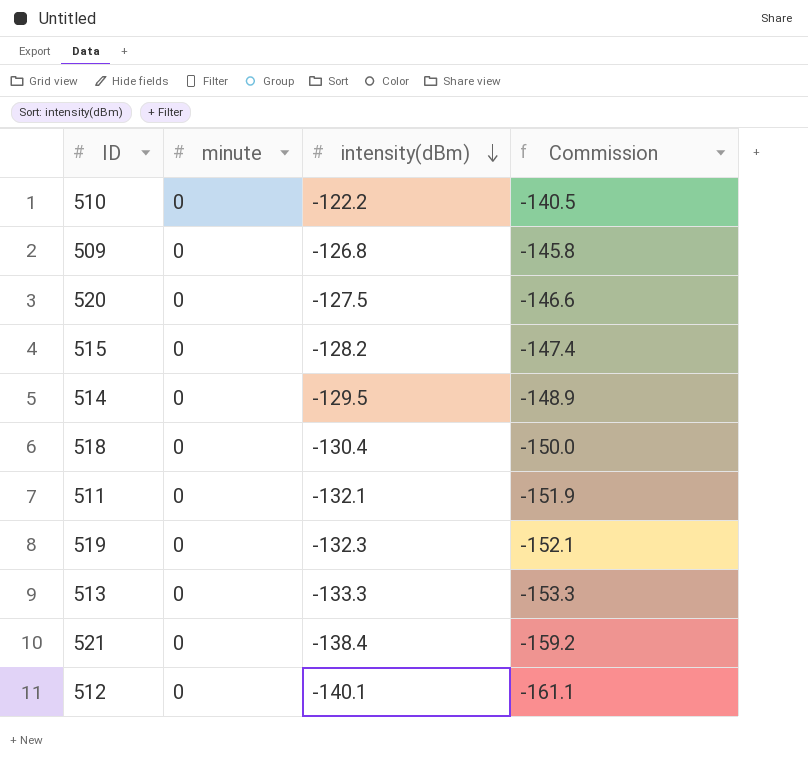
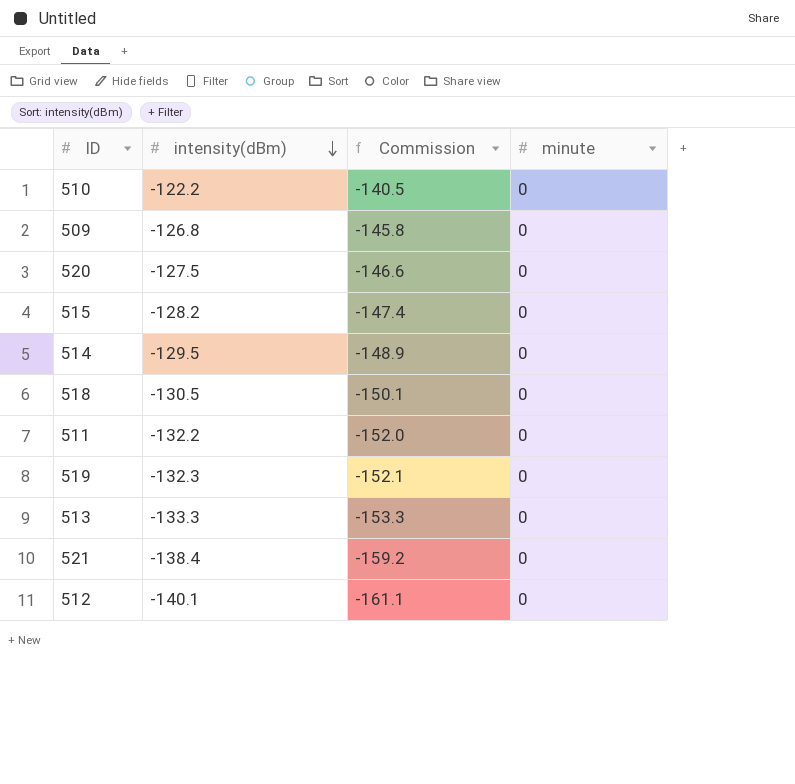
column minute | position: 2 -> 4
518 | intensity(dBm): -130.4 -> -130.5
518 | Commission: -150.0 -> -150.1
511 | intensity(dBm): -132.1 -> -132.2
511 | Commission: -151.9 -> -152.0

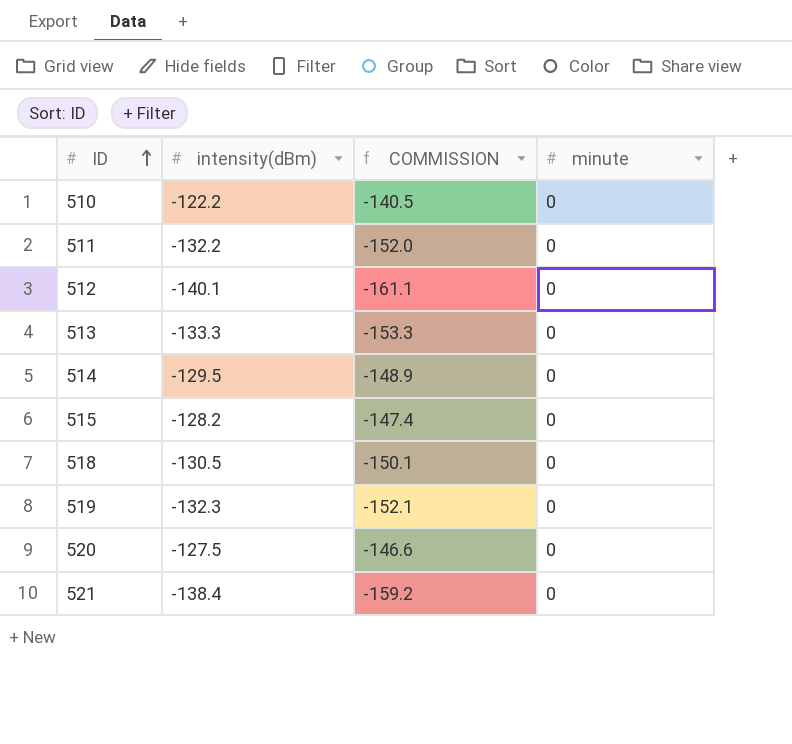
row order: intensity(dBm) descending -> ID ascending
column name: Commission -> COMMISSION
row 509: -126.8 | -145.8 | 0 -> none

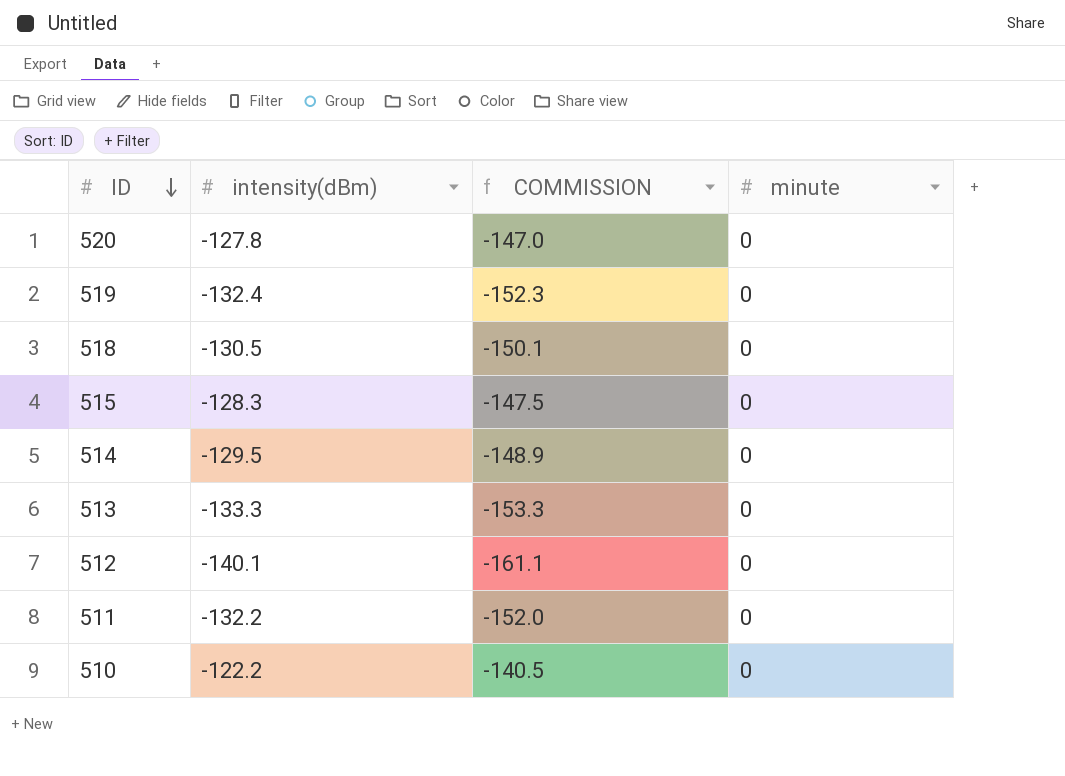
row order: ID ascending -> ID descending
row 521: -138.4 | -159.2 | 0 -> none
520 | intensity(dBm): -127.5 -> -127.8
520 | COMMISSION: -146.6 -> -147.0
519 | intensity(dBm): -132.3 -> -132.4
519 | COMMISSION: -152.1 -> -152.3
515 | intensity(dBm): -128.2 -> -128.3
515 | COMMISSION: -147.4 -> -147.5

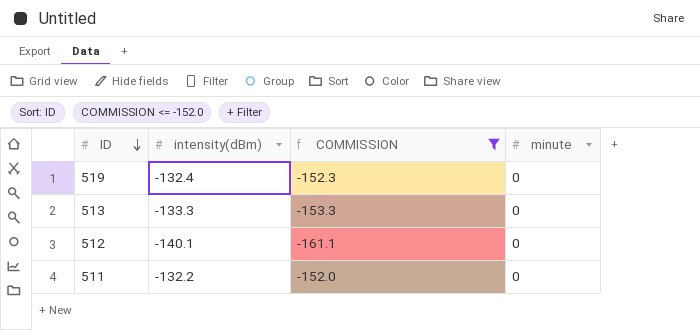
filter: none -> COMMISSION <= -152.0

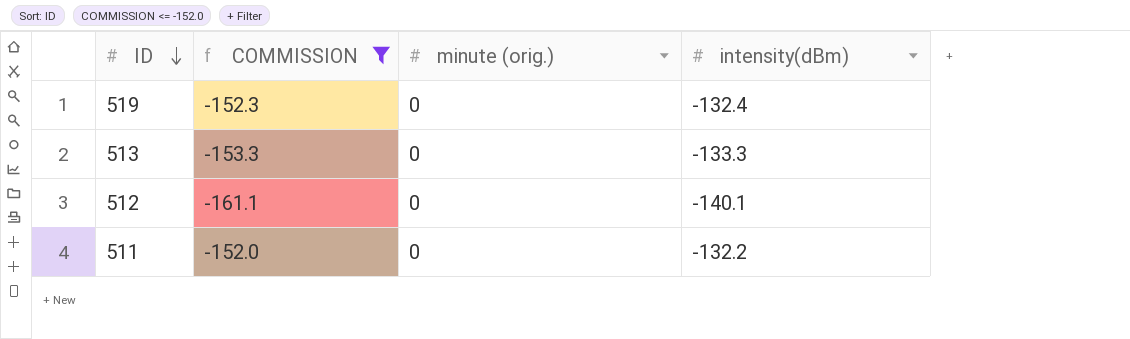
column name: minute -> minute (orig.)
column intensity(dBm) | position: 2 -> 4

